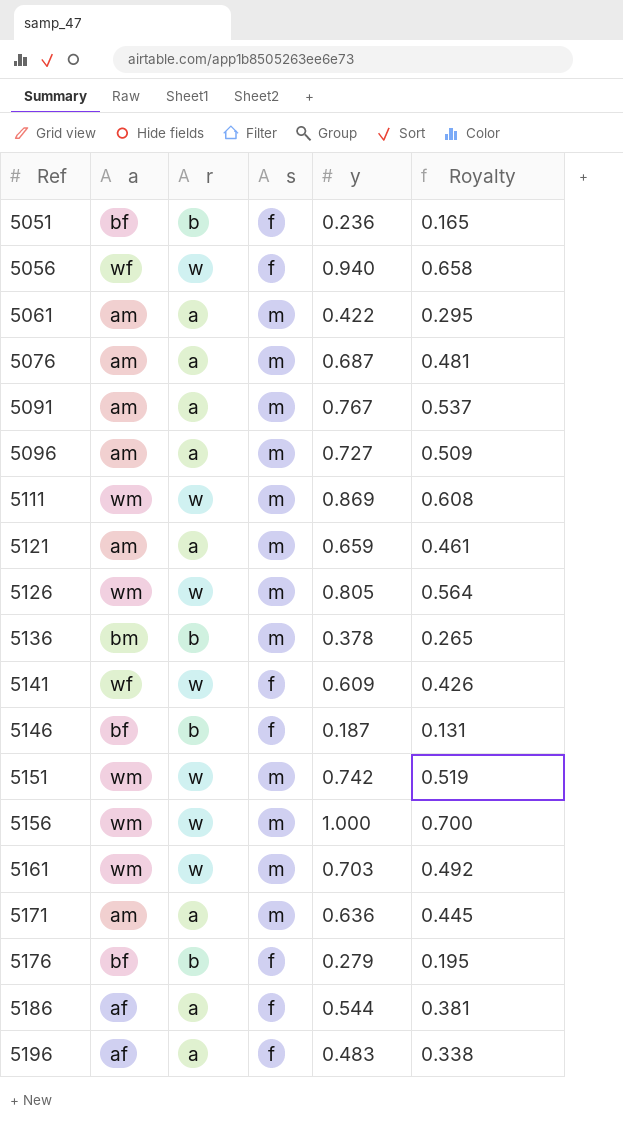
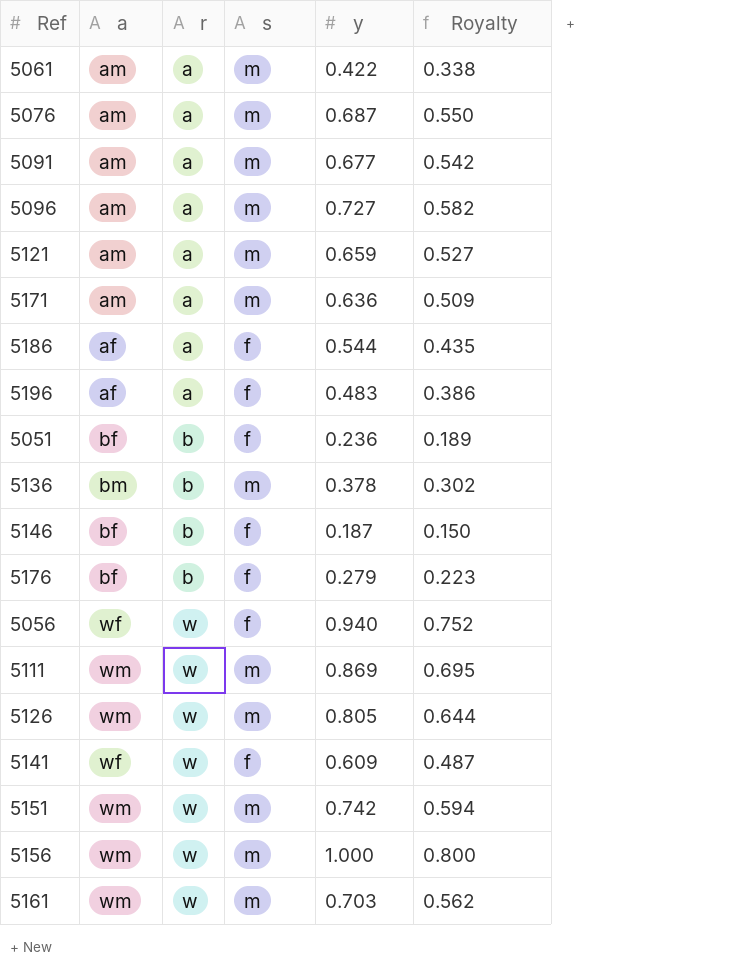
row order: Ref ascending -> r ascending
column Royalty | formula: [y] * 0.7 -> [y] * 0.8
5091 | y: 0.767 -> 0.677

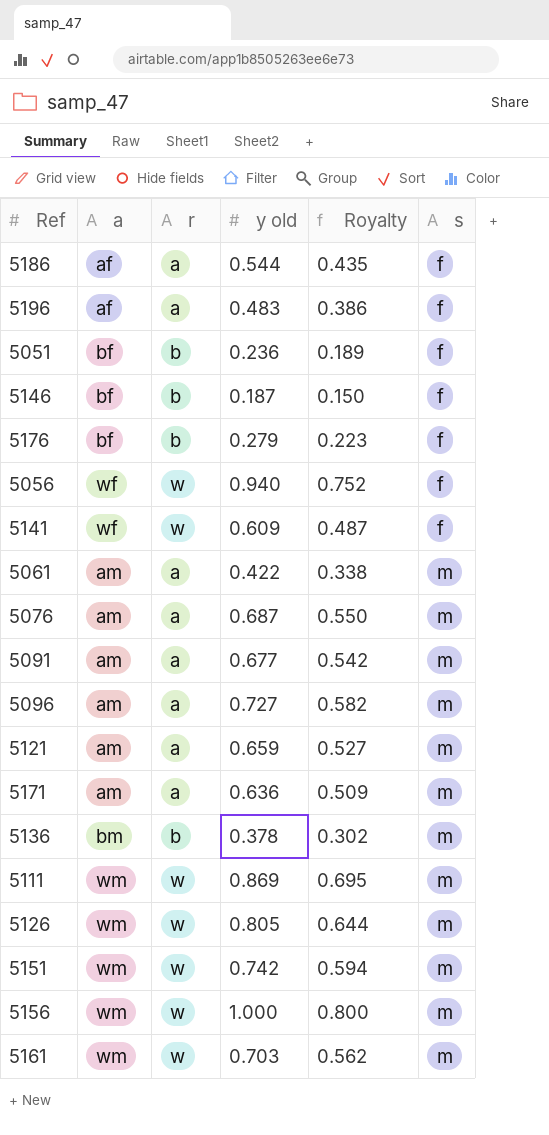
row order: r ascending -> s ascending
column name: y -> y old
column s | position: 4 -> 6

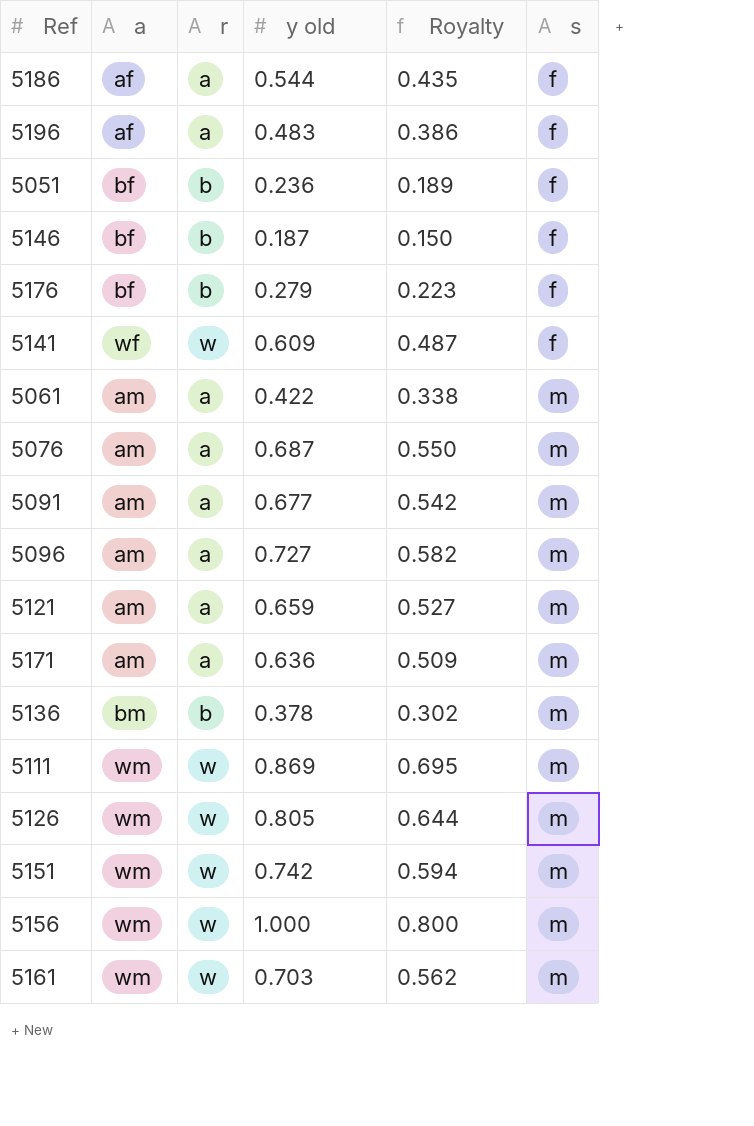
row 5056: wf | w | 0.940 | 0.752 | f -> none

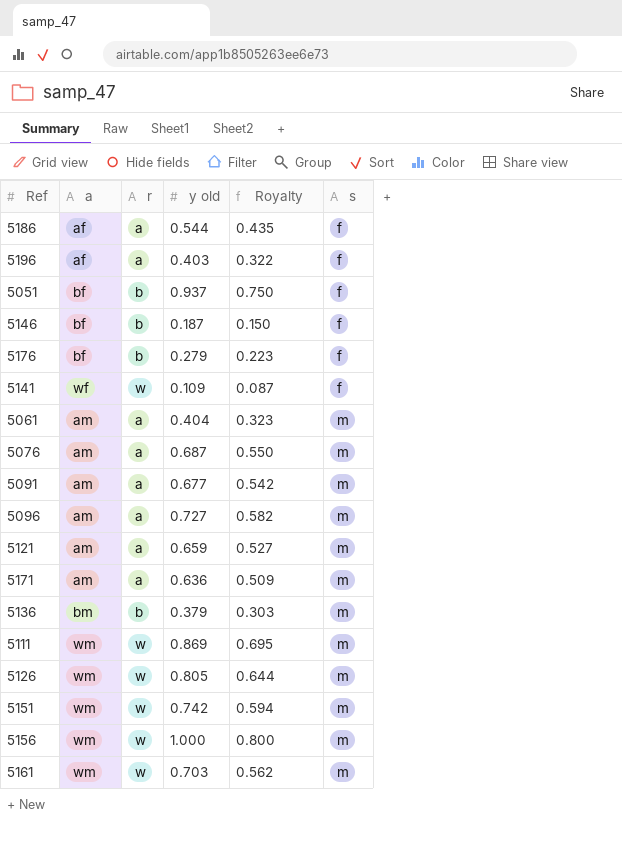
5196 | y old: 0.483 -> 0.403
5196 | Royalty: 0.386 -> 0.322
5051 | y old: 0.236 -> 0.937
5051 | Royalty: 0.189 -> 0.750
5141 | y old: 0.609 -> 0.109
5141 | Royalty: 0.487 -> 0.087
5061 | y old: 0.422 -> 0.404
5061 | Royalty: 0.338 -> 0.323
5136 | y old: 0.378 -> 0.379
5136 | Royalty: 0.302 -> 0.303

